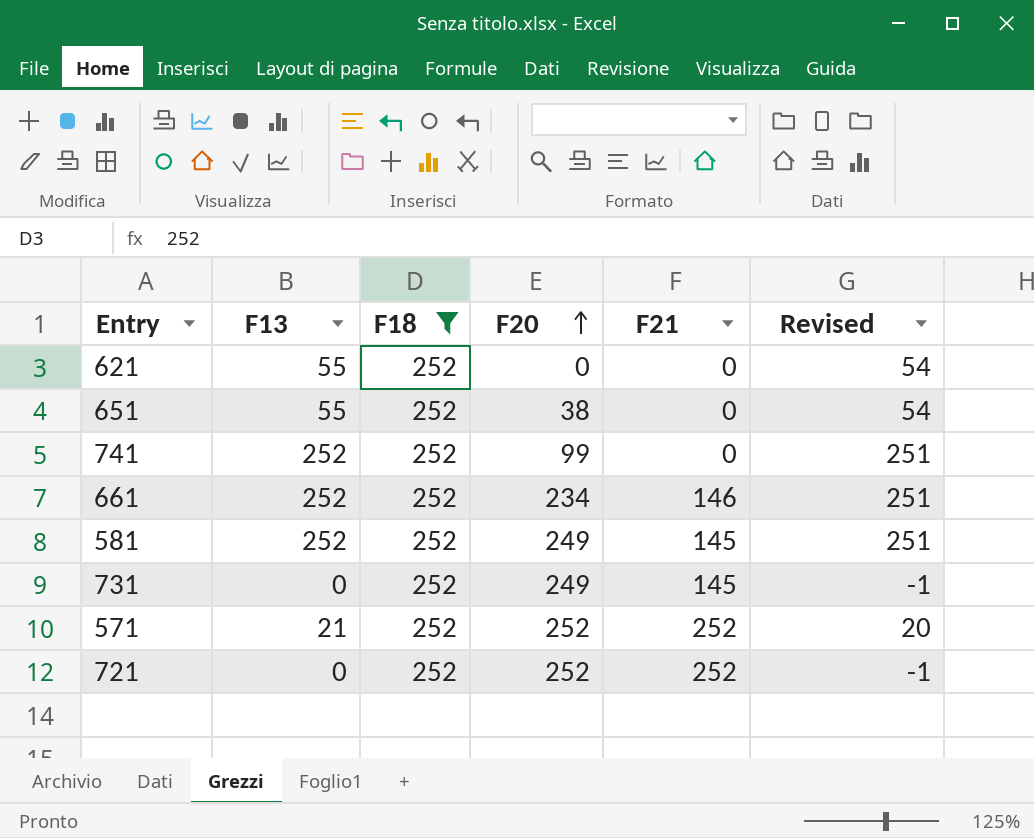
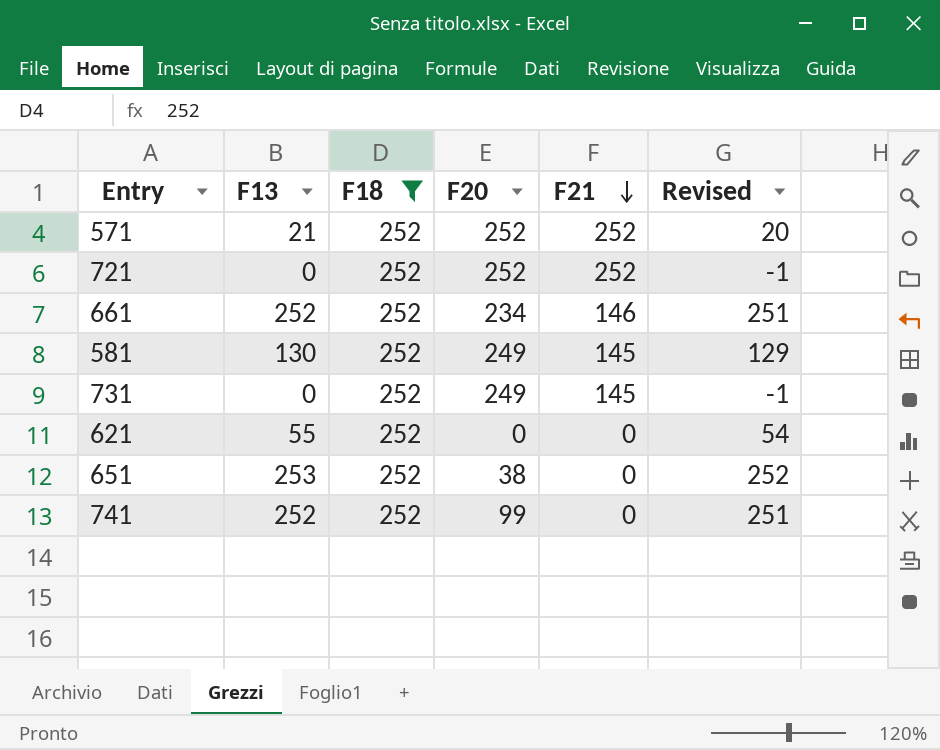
row order: F20 ascending -> F21 descending
581 | F13: 252 -> 130
581 | Revised: 251 -> 129
651 | F13: 55 -> 253
651 | Revised: 54 -> 252

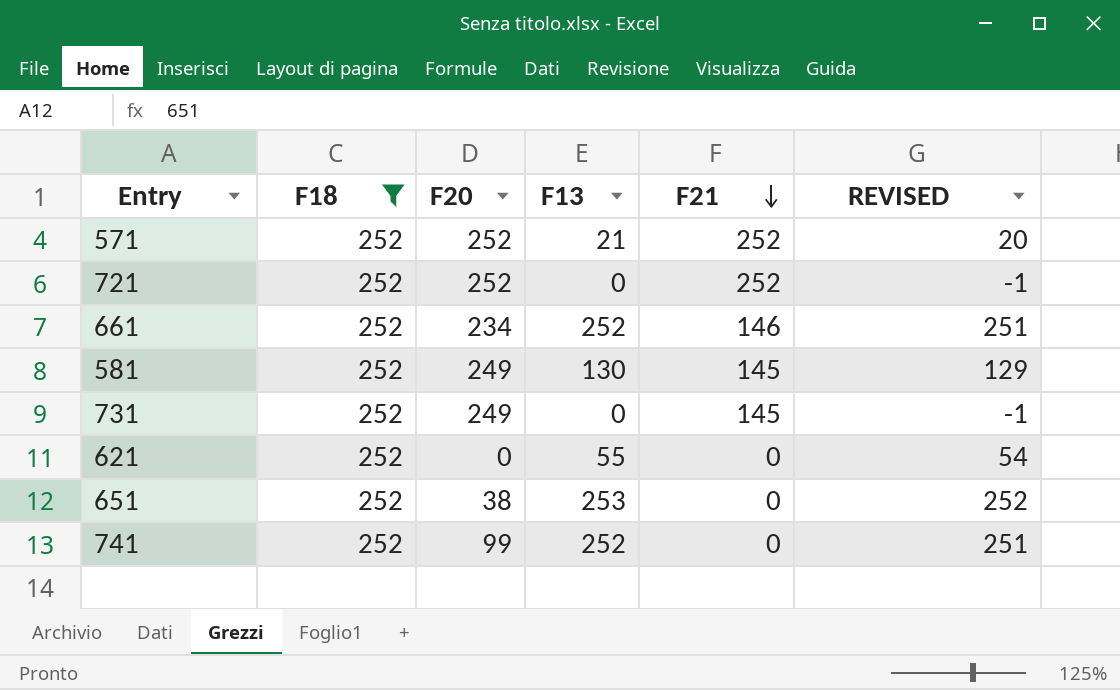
column F13 | position: 2 -> 4
column name: Revised -> REVISED

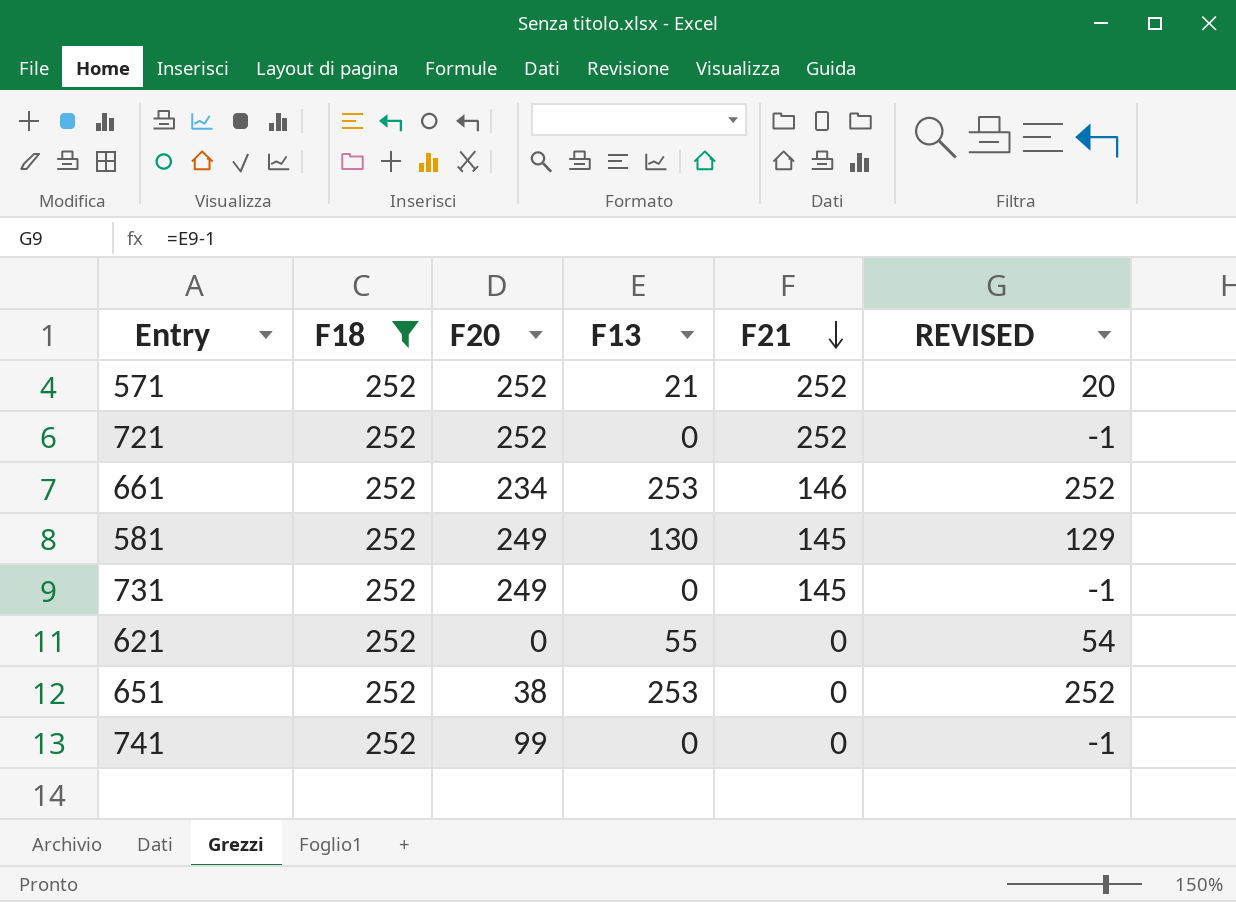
661 | F13: 252 -> 253
661 | REVISED: 251 -> 252
741 | F13: 252 -> 0
741 | REVISED: 251 -> -1

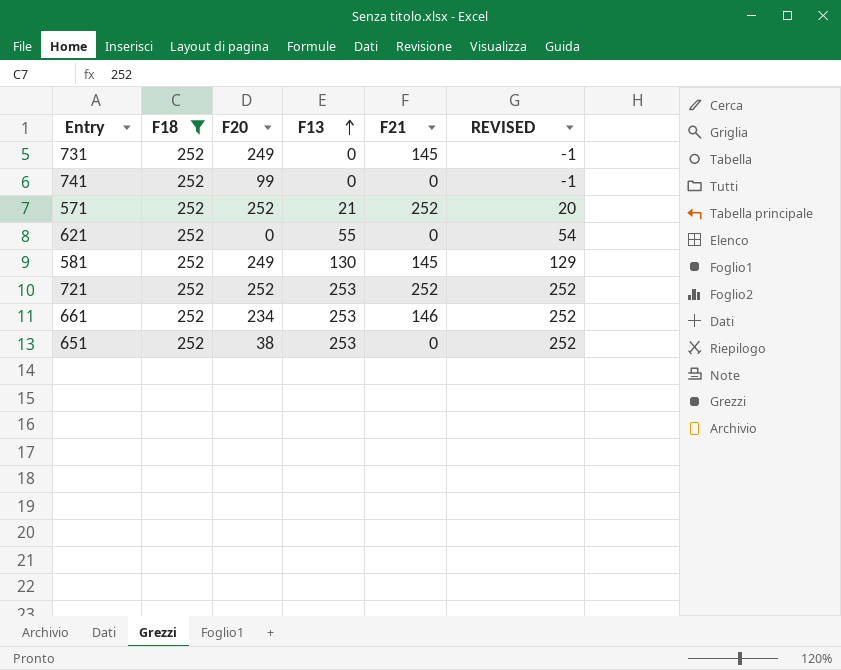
row order: F21 descending -> F13 ascending
721 | F13: 0 -> 253
721 | REVISED: -1 -> 252

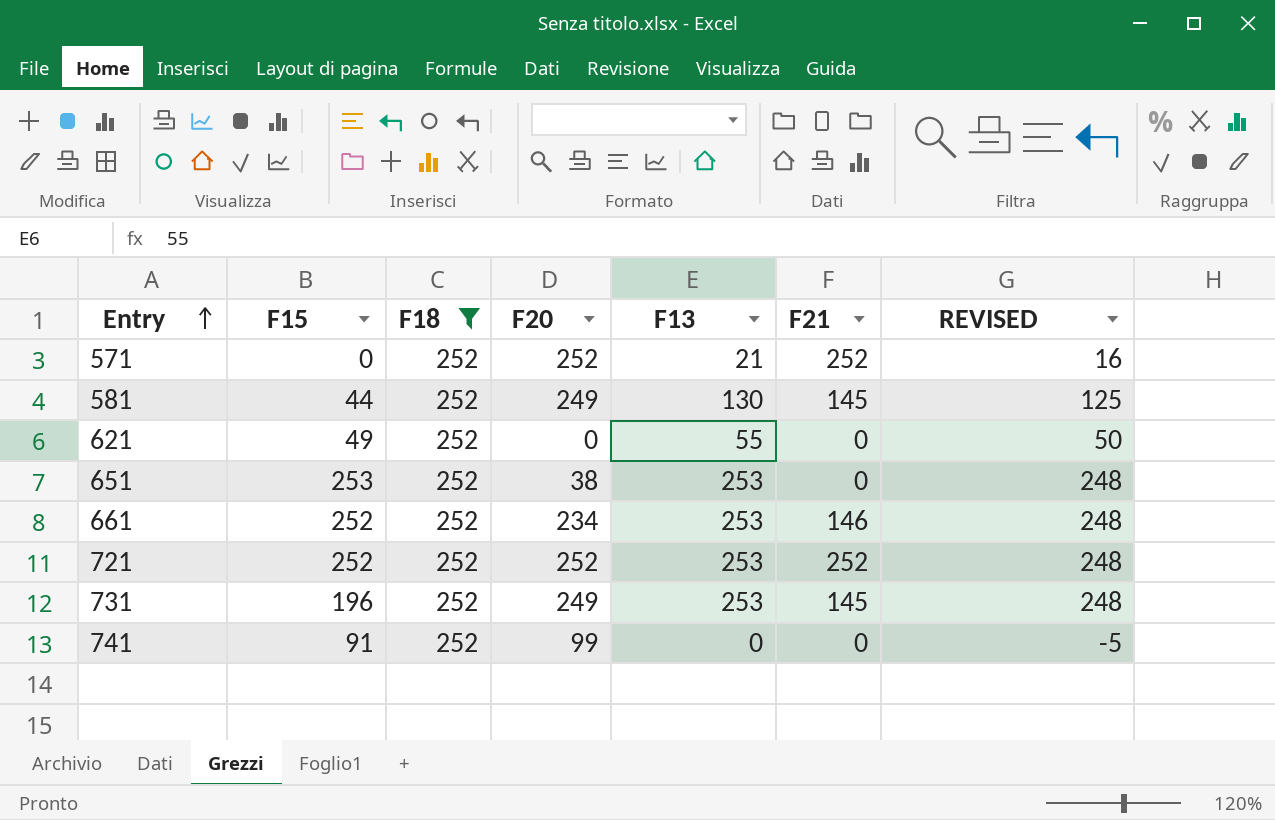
row order: F13 ascending -> Entry ascending
column F15 | position: none -> 2
column REVISED | formula: [F13] - 1 -> [F13] - 5
731 | F13: 0 -> 253

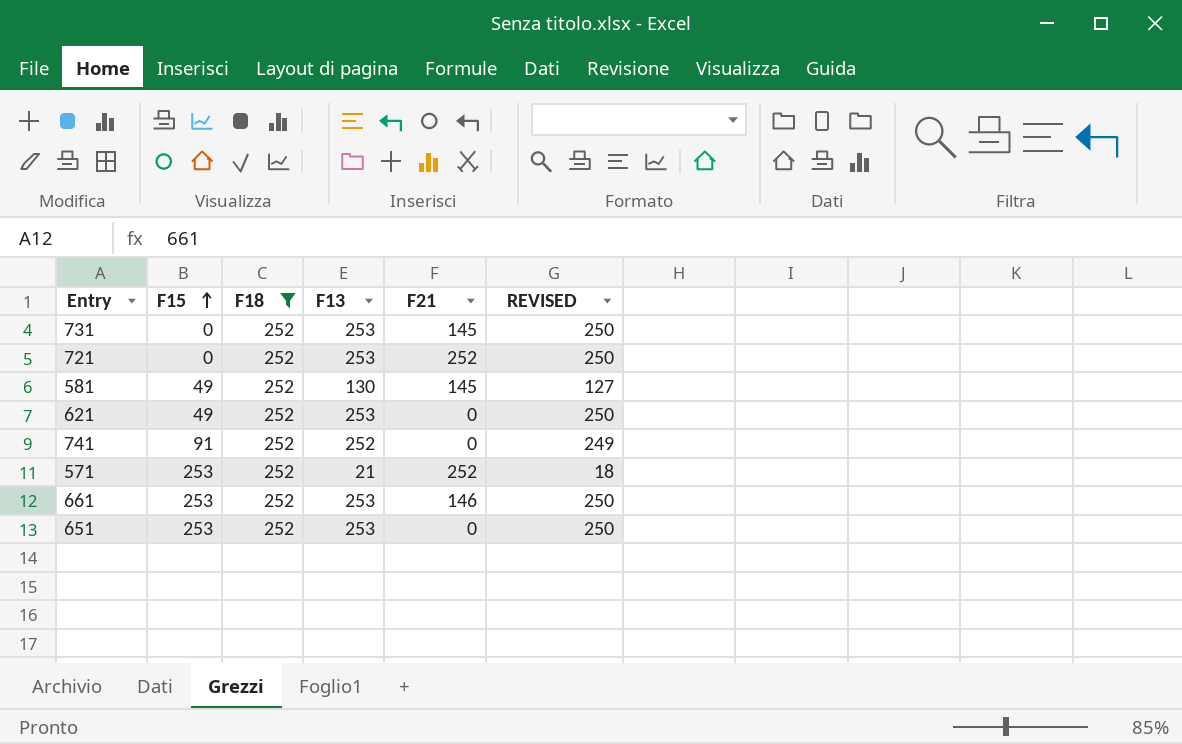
row order: Entry ascending -> F15 ascending
column F20 | position: 4 -> none
column REVISED | formula: [F13] - 5 -> [F13] - 3
731 | F15: 196 -> 0
721 | F15: 252 -> 0
581 | F15: 44 -> 49
621 | F13: 55 -> 253
741 | F13: 0 -> 252
571 | F15: 0 -> 253
661 | F15: 252 -> 253

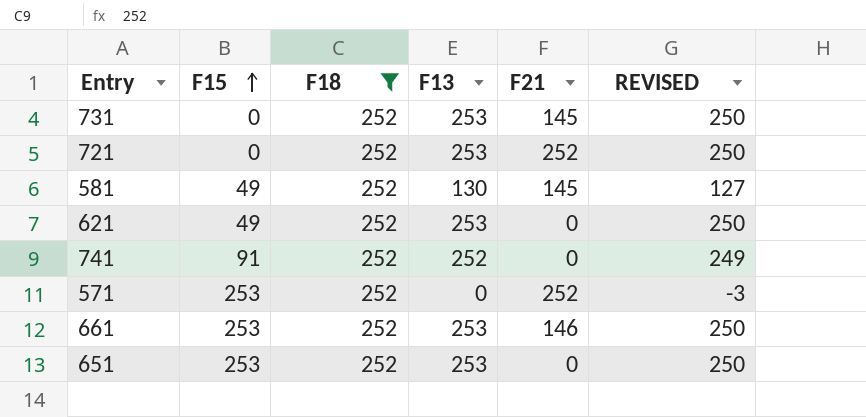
571 | F13: 21 -> 0
571 | REVISED: 18 -> -3

